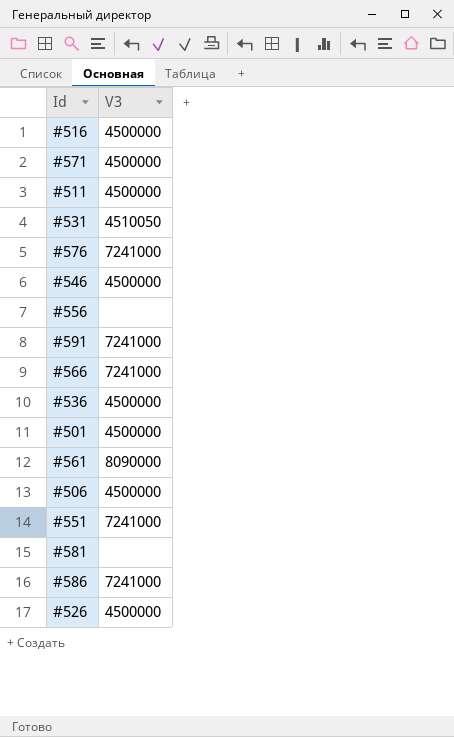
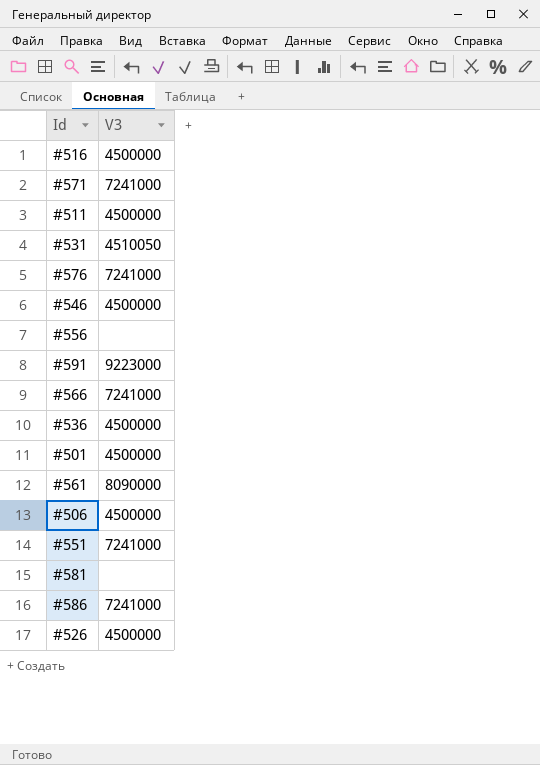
#571 | V3: 4500000 -> 7241000
#591 | V3: 7241000 -> 9223000

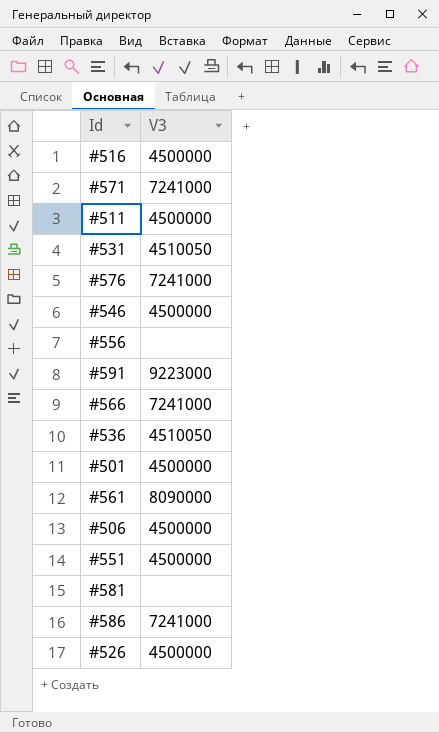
#536 | V3: 4500000 -> 4510050
#551 | V3: 7241000 -> 4500000

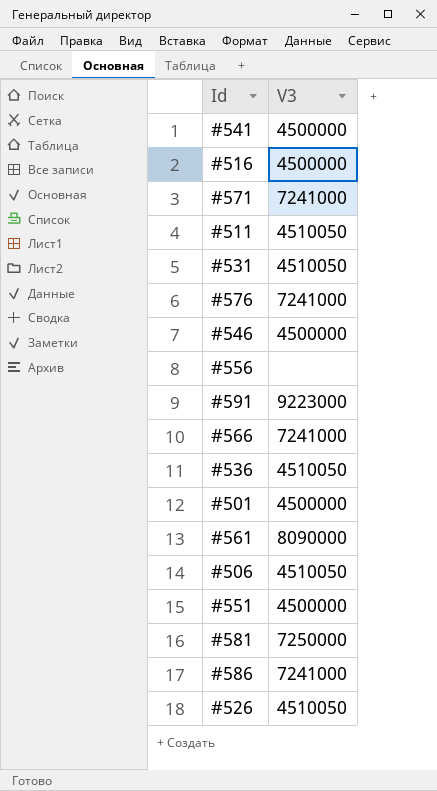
row #541: none -> 4500000
#511 | V3: 4500000 -> 4510050
#506 | V3: 4500000 -> 4510050
#581 | V3: none -> 7250000
#526 | V3: 4500000 -> 4510050

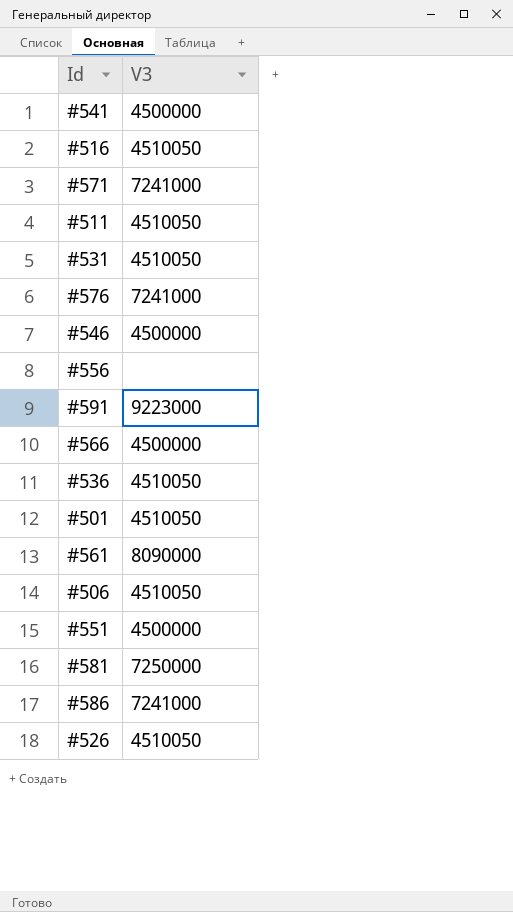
#516 | V3: 4500000 -> 4510050
#566 | V3: 7241000 -> 4500000
#501 | V3: 4500000 -> 4510050

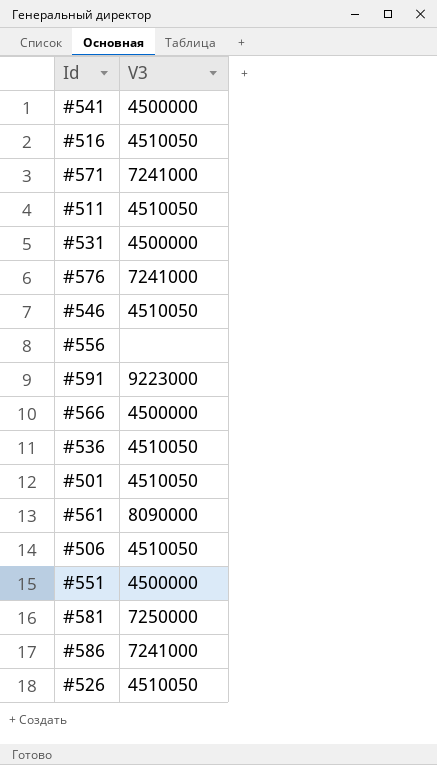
#531 | V3: 4510050 -> 4500000
#546 | V3: 4500000 -> 4510050

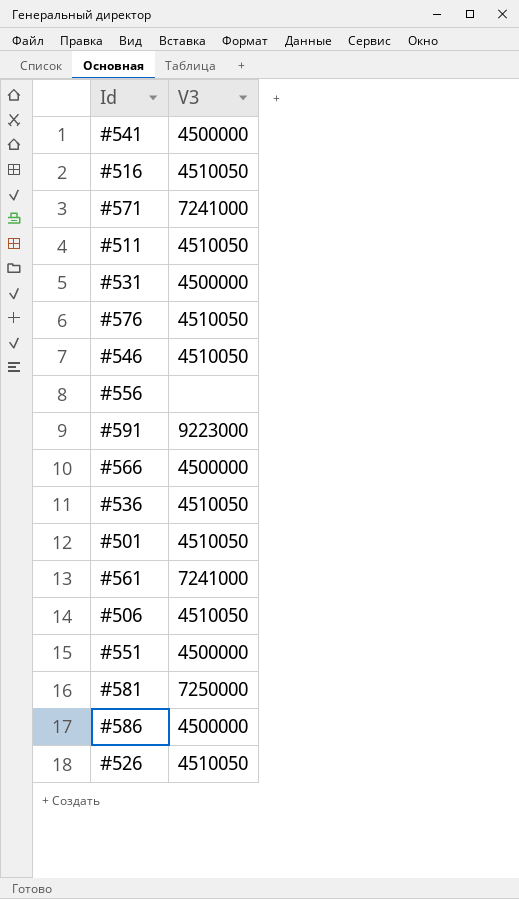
#576 | V3: 7241000 -> 4510050
#561 | V3: 8090000 -> 7241000
#586 | V3: 7241000 -> 4500000

